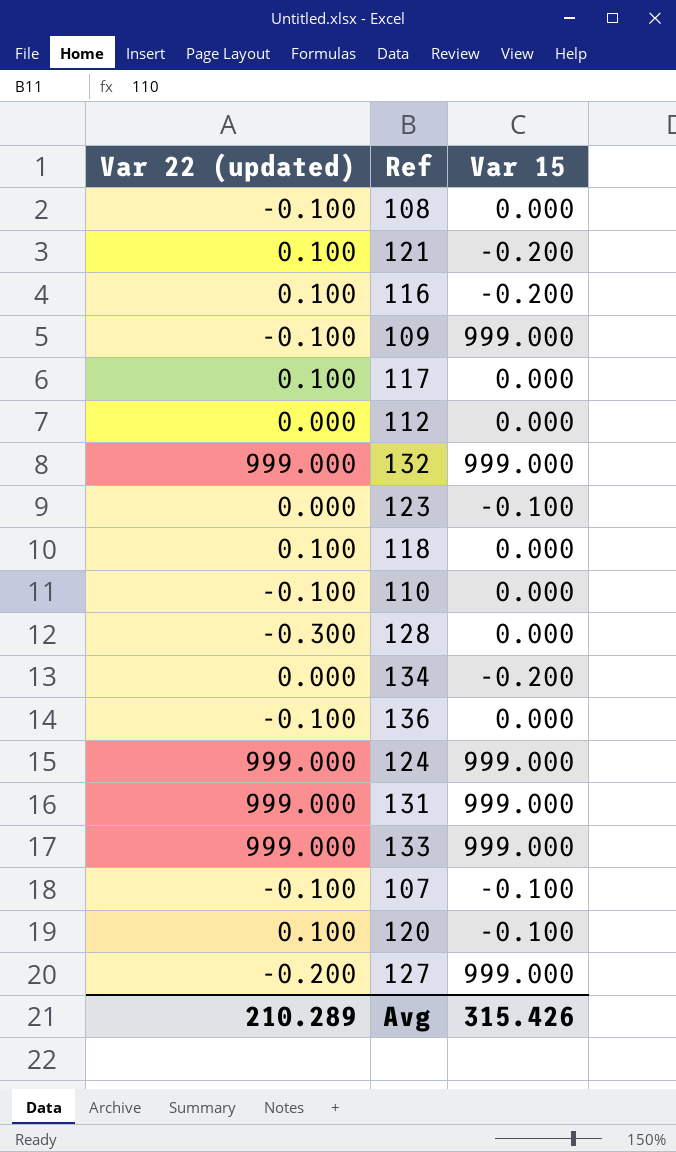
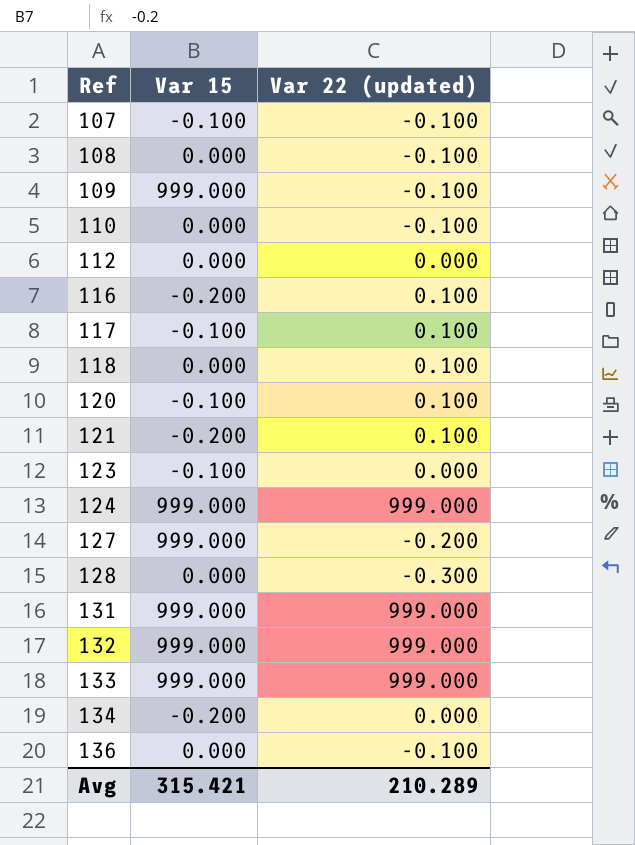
row order: none -> Ref ascending
column Var 22 (updated) | position: 1 -> 3
117 | Var 15: 0.000 -> -0.100
Avg | Var 15: 315.426 -> 315.421

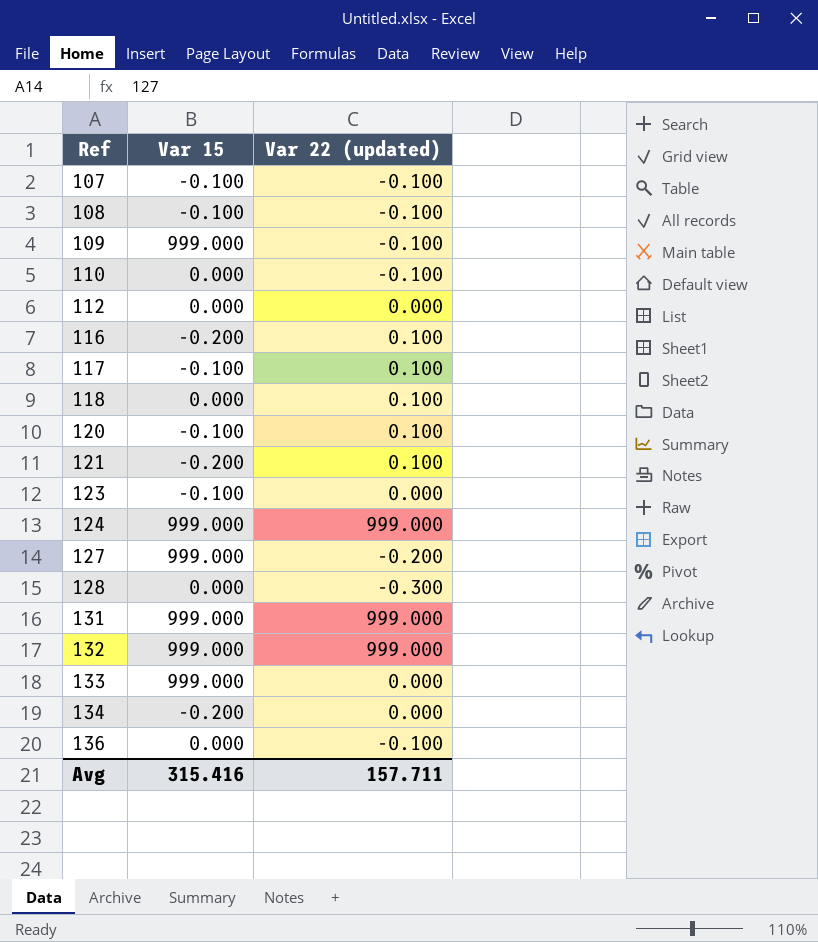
108 | Var 15: 0.000 -> -0.100
133 | Var 22 (updated): 999.000 -> 0.000
Avg | Var 15: 315.421 -> 315.416
Avg | Var 22 (updated): 210.289 -> 157.711

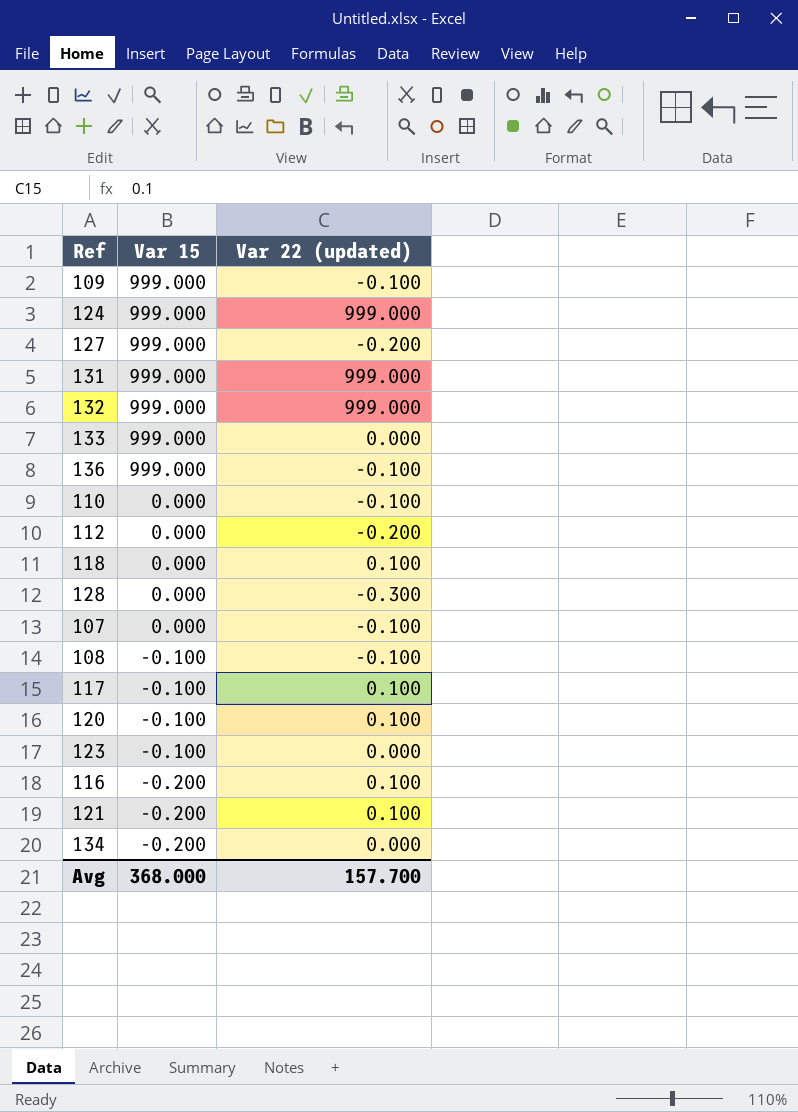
row order: Ref ascending -> Var 15 descending
136 | Var 15: 0.000 -> 999.000
112 | Var 22 (updated): 0.000 -> -0.200
107 | Var 15: -0.100 -> 0.000
Avg | Var 15: 315.416 -> 368.000
Avg | Var 22 (updated): 157.711 -> 157.700

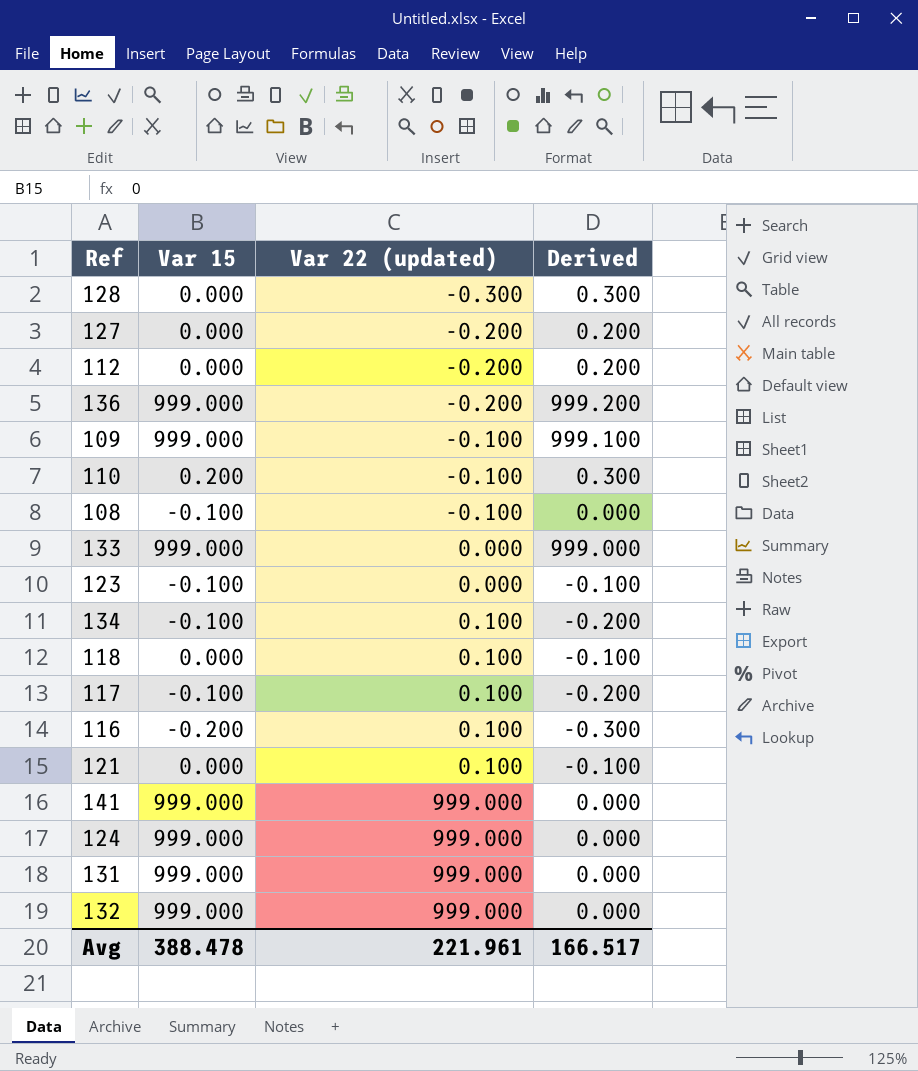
row order: Var 15 descending -> Var 22 (updated) ascending
column Derived | formula: none -> [Var 15] - [Var 22 (updated)]
row 107: 0.000 | -0.100 -> none
row 120: -0.100 | 0.100 -> none
127 | Var 15: 999.000 -> 0.000
136 | Var 22 (updated): -0.100 -> -0.200
110 | Var 15: 0.000 -> 0.200
134 | Var 15: -0.200 -> -0.100
134 | Var 22 (updated): 0.000 -> 0.100
121 | Var 15: -0.200 -> 0.000
row 141: none -> 999.000 | 999.000 | 0.000
Avg | Var 15: 368.000 -> 388.478
Avg | Var 22 (updated): 157.700 -> 221.961

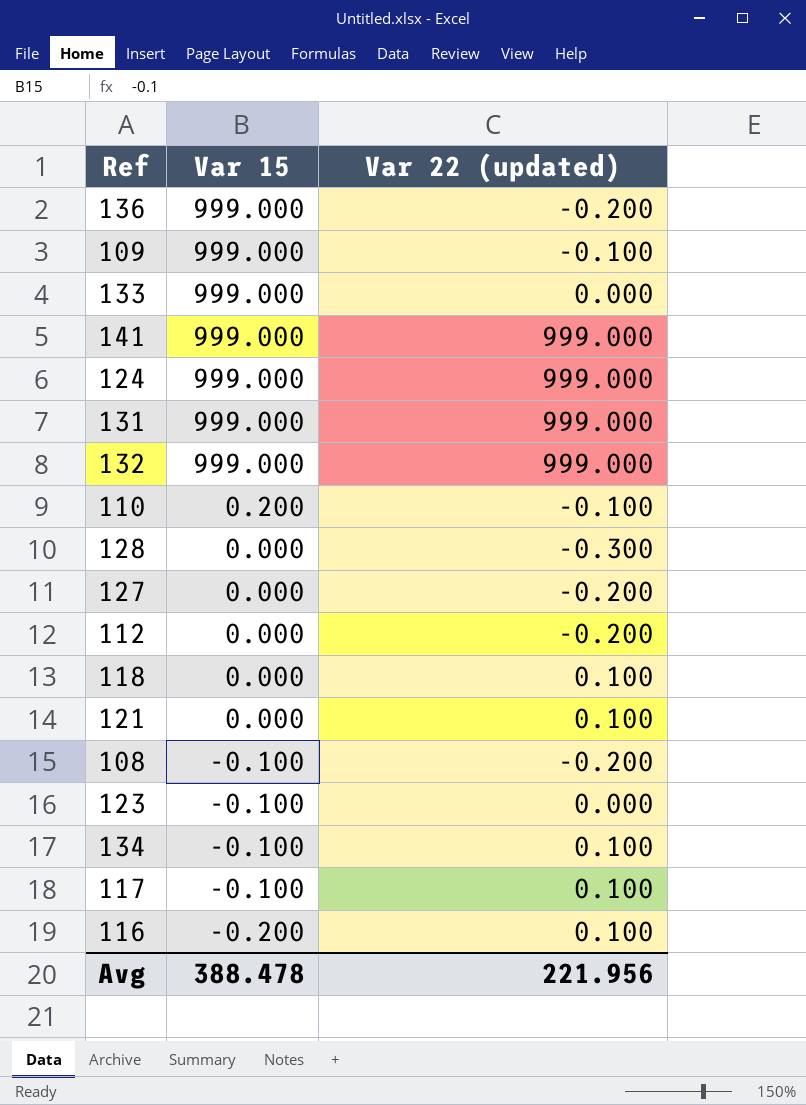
row order: Var 22 (updated) ascending -> Var 15 descending
column Derived | formula: [Var 15] - [Var 22 (updated)] -> none
108 | Var 22 (updated): -0.100 -> -0.200
Avg | Var 22 (updated): 221.961 -> 221.956

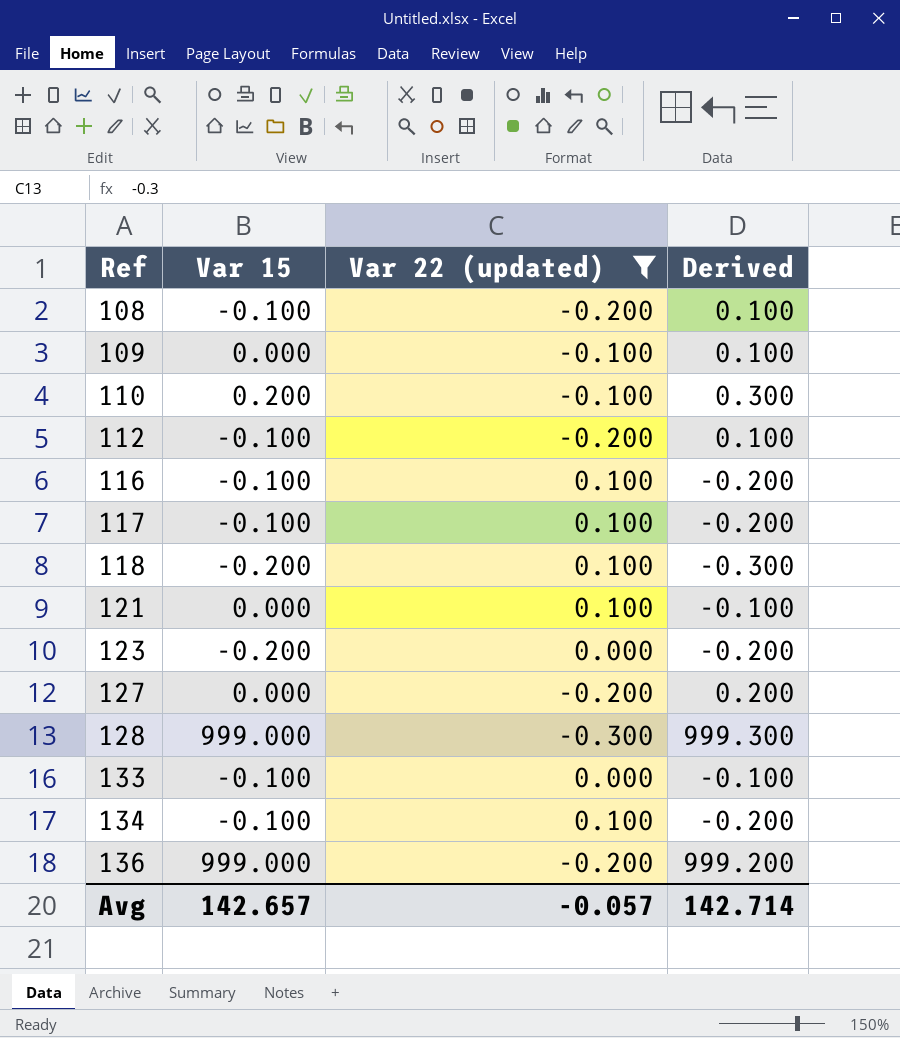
filter: none -> Var 22 (updated) != 999.000
row order: Var 15 descending -> Ref ascending
column Derived | formula: none -> [Var 15] - [Var 22 (updated)]
109 | Var 15: 999.000 -> 0.000
112 | Var 15: 0.000 -> -0.100
116 | Var 15: -0.200 -> -0.100
118 | Var 15: 0.000 -> -0.200
123 | Var 15: -0.100 -> -0.200
128 | Var 15: 0.000 -> 999.000
133 | Var 15: 999.000 -> -0.100
Avg | Var 15: 388.478 -> 142.657
Avg | Var 22 (updated): 221.956 -> -0.057

